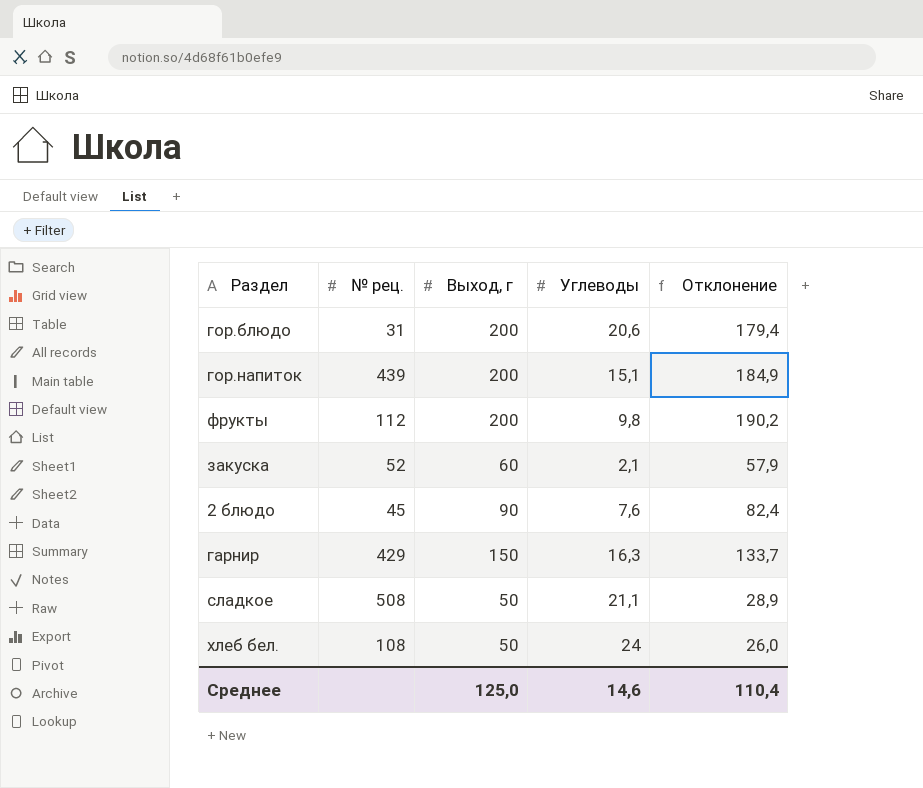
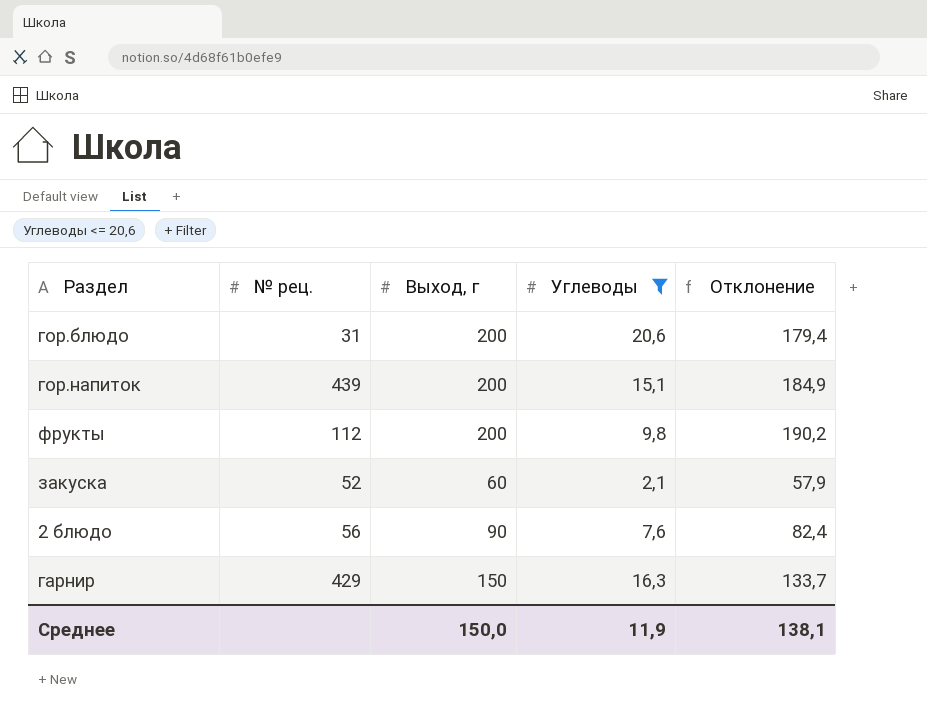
filter: none -> Углеводы <= 20,6
2 блюдо | № рец.: 45 -> 56
Среднее | Выход, г: 125,0 -> 150,0
Среднее | Углеводы: 14,6 -> 11,9
Среднее | Отклонение: 110,4 -> 138,1

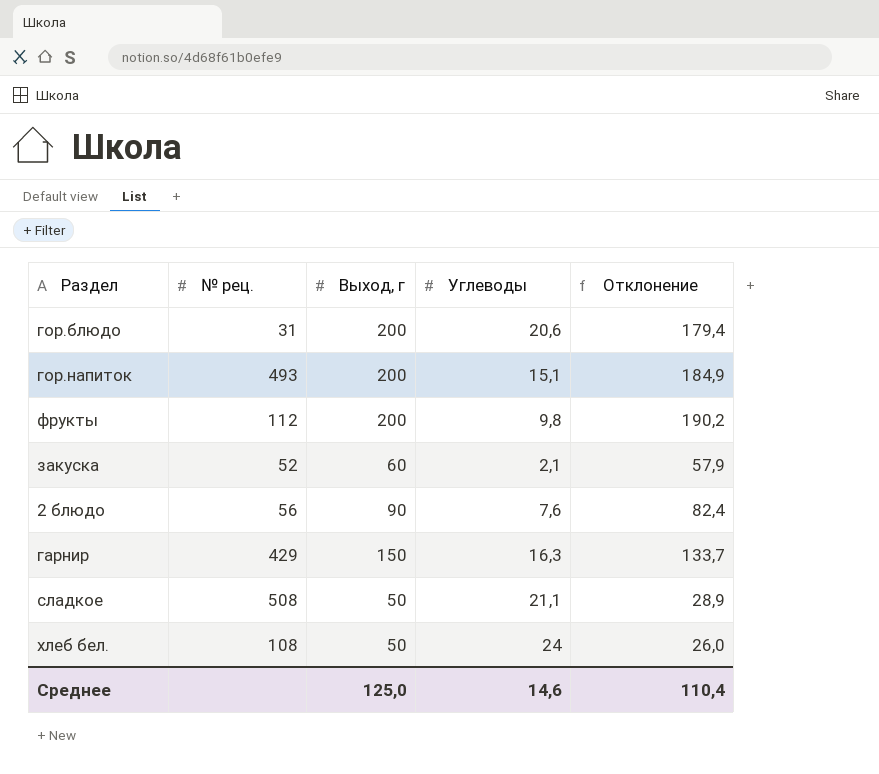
filter: Углеводы <= 20,6 -> none
гор.напиток | № рец.: 439 -> 493
Среднее | Выход, г: 150,0 -> 125,0
Среднее | Углеводы: 11,9 -> 14,6
Среднее | Отклонение: 138,1 -> 110,4

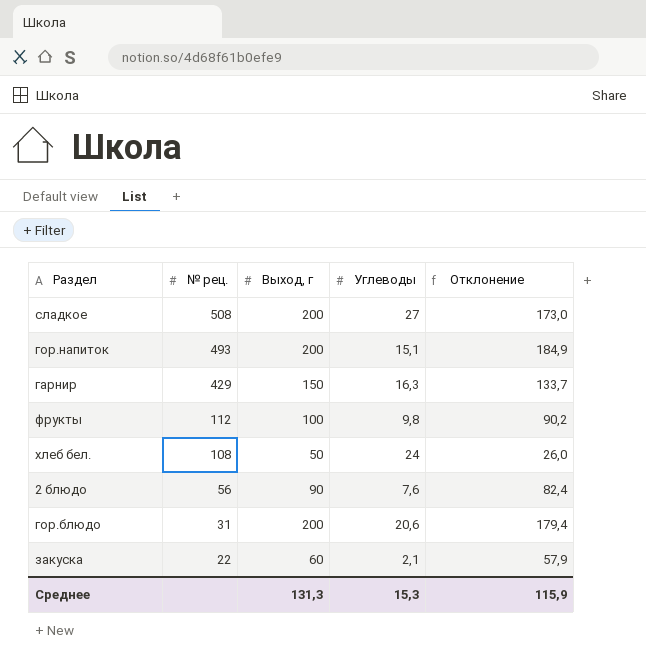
row order: none -> № рец. descending
сладкое | Выход, г: 50 -> 200
сладкое | Углеводы: 21,1 -> 27
сладкое | Отклонение: 28,9 -> 173,0
фрукты | Выход, г: 200 -> 100
фрукты | Отклонение: 190,2 -> 90,2
закуска | № рец.: 52 -> 22
Среднее | Выход, г: 125,0 -> 131,3
Среднее | Углеводы: 14,6 -> 15,3
Среднее | Отклонение: 110,4 -> 115,9

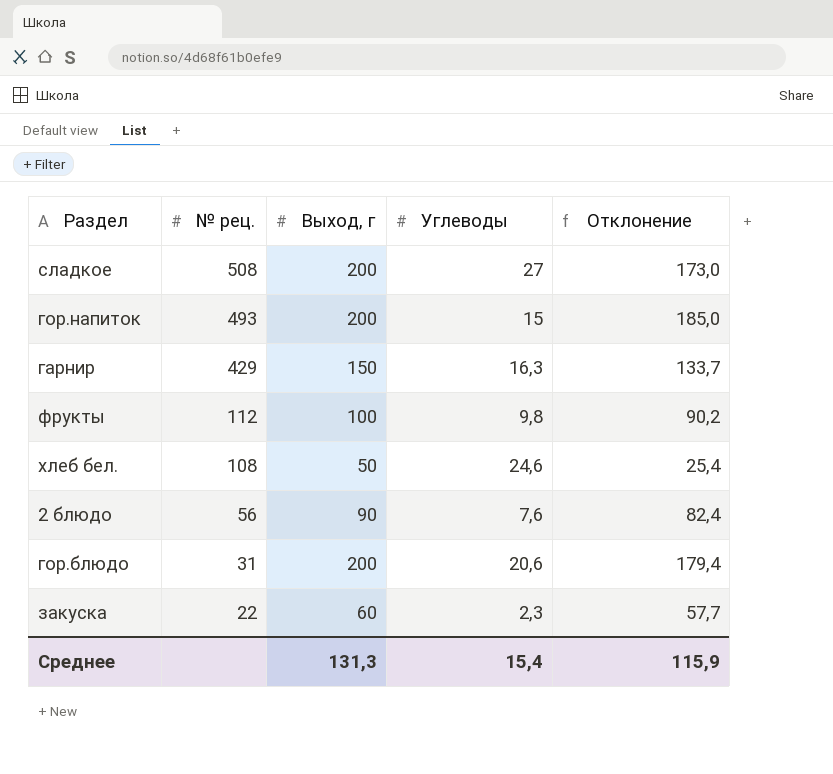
гор.напиток | Углеводы: 15,1 -> 15
гор.напиток | Отклонение: 184,9 -> 185,0
хлеб бел. | Углеводы: 24 -> 24,6
хлеб бел. | Отклонение: 26,0 -> 25,4
закуска | Углеводы: 2,1 -> 2,3
закуска | Отклонение: 57,9 -> 57,7
Среднее | Углеводы: 15,3 -> 15,4

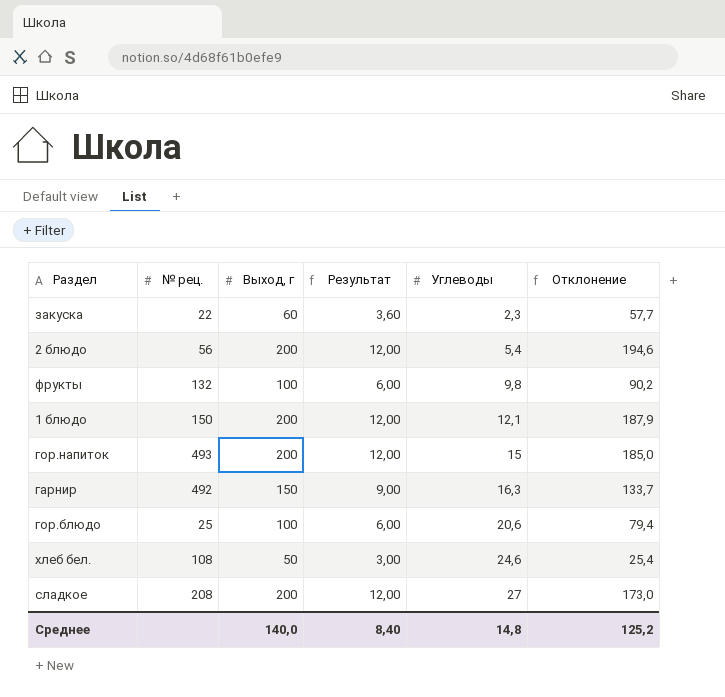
row order: № рец. descending -> Углеводы ascending
column Результат | formula: none -> [Выход, г] * 0,06
2 блюдо | Выход, г: 90 -> 200
2 блюдо | Углеводы: 7,6 -> 5,4
2 блюдо | Отклонение: 82,4 -> 194,6
фрукты | № рец.: 112 -> 132
row 1 блюдо: none -> 150 | 200 | 12,00 | 12,1 | 187,9
гарнир | № рец.: 429 -> 492
гор.блюдо | № рец.: 31 -> 25
гор.блюдо | Выход, г: 200 -> 100
гор.блюдо | Отклонение: 179,4 -> 79,4
сладкое | № рец.: 508 -> 208
Среднее | Выход, г: 131,3 -> 140,0
Среднее | Углеводы: 15,4 -> 14,8
Среднее | Отклонение: 115,9 -> 125,2

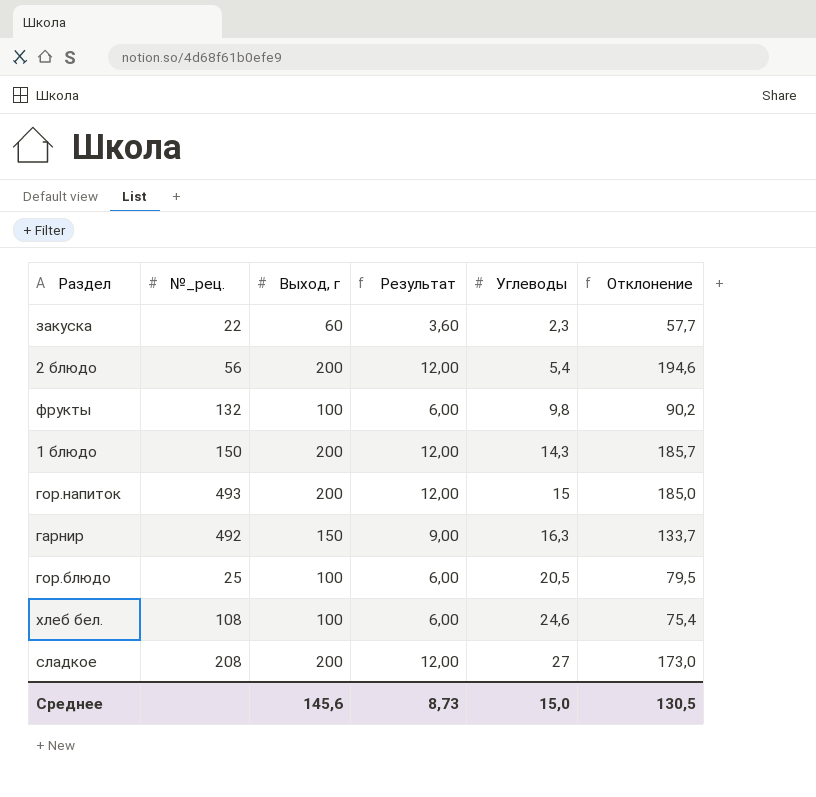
column name: № рец. -> №_рец.
1 блюдо | Углеводы: 12,1 -> 14,3
1 блюдо | Отклонение: 187,9 -> 185,7
гор.блюдо | Углеводы: 20,6 -> 20,5
гор.блюдо | Отклонение: 79,4 -> 79,5
хлеб бел. | Выход, г: 50 -> 100
хлеб бел. | Результат: 3,00 -> 6,00
хлеб бел. | Отклонение: 25,4 -> 75,4
Среднее | Выход, г: 140,0 -> 145,6
Среднее | Результат: 8,40 -> 8,73
Среднее | Углеводы: 14,8 -> 15,0
Среднее | Отклонение: 125,2 -> 130,5

